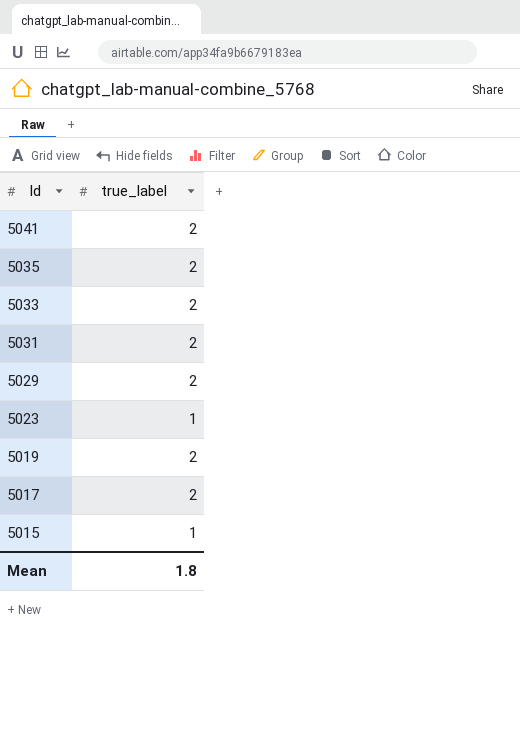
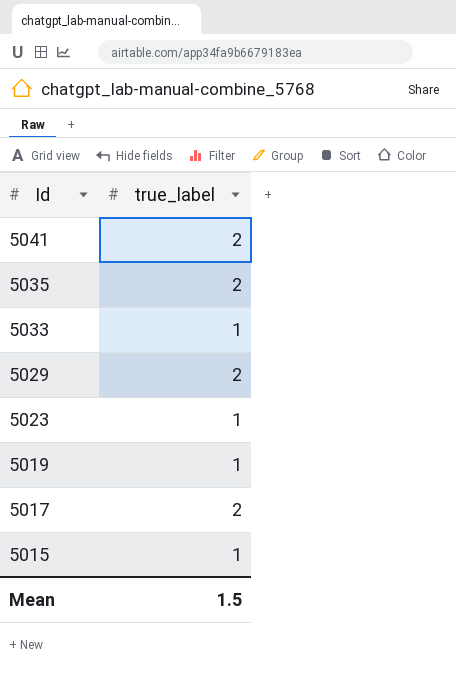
row 5031: 2 -> none
5033 | true_label: 2 -> 1
5019 | true_label: 2 -> 1
Mean | true_label: 1.8 -> 1.5

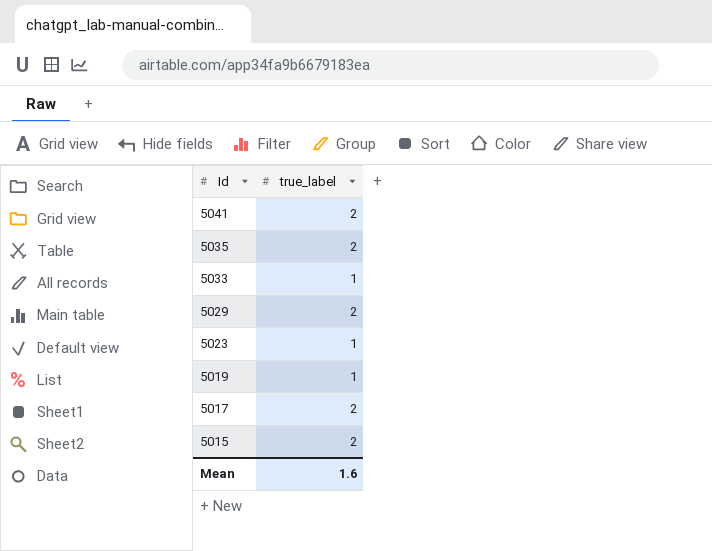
5015 | true_label: 1 -> 2
Mean | true_label: 1.5 -> 1.6

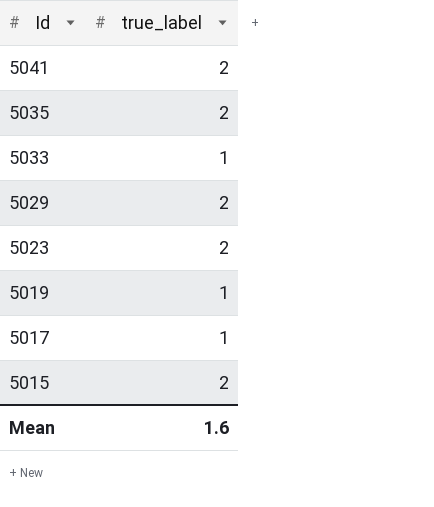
5023 | true_label: 1 -> 2
5017 | true_label: 2 -> 1

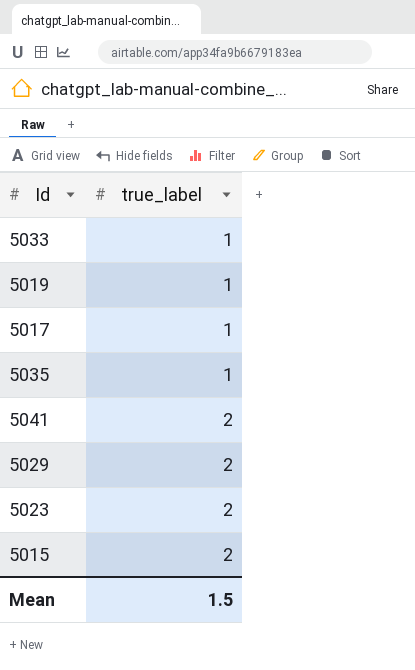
row order: Id descending -> true_label ascending
5035 | true_label: 2 -> 1
Mean | true_label: 1.6 -> 1.5

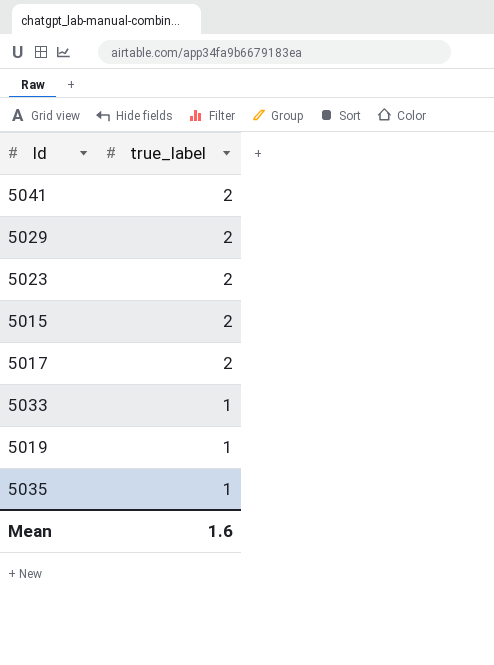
row order: true_label ascending -> true_label descending
5017 | true_label: 1 -> 2
Mean | true_label: 1.5 -> 1.6

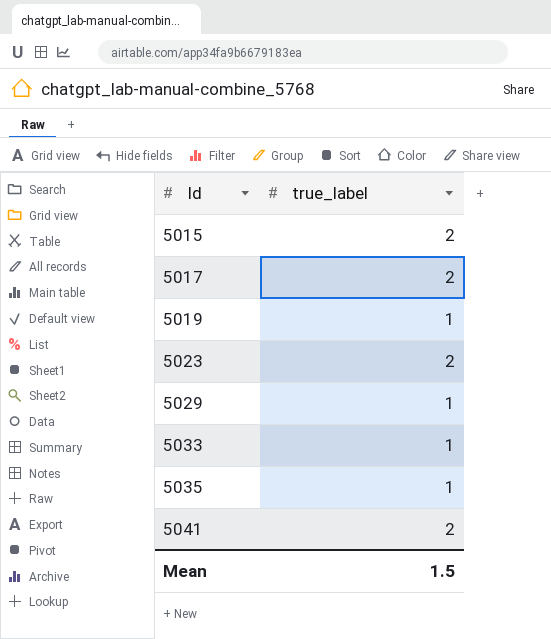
row order: true_label descending -> Id ascending
5029 | true_label: 2 -> 1
Mean | true_label: 1.6 -> 1.5

